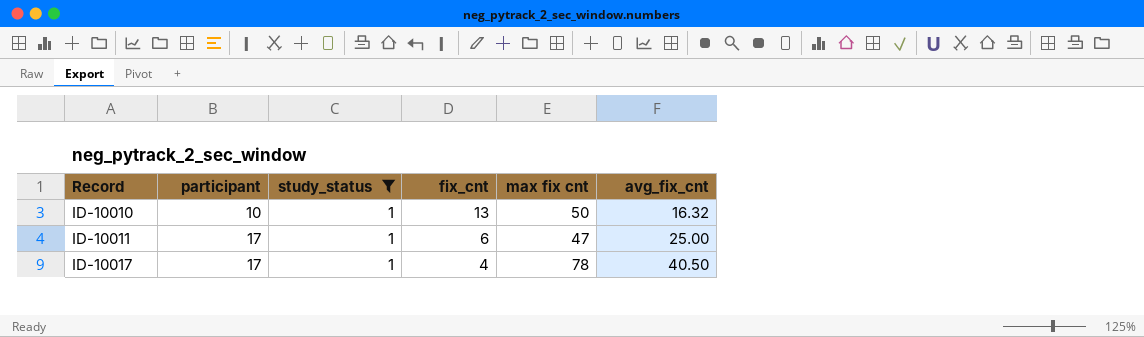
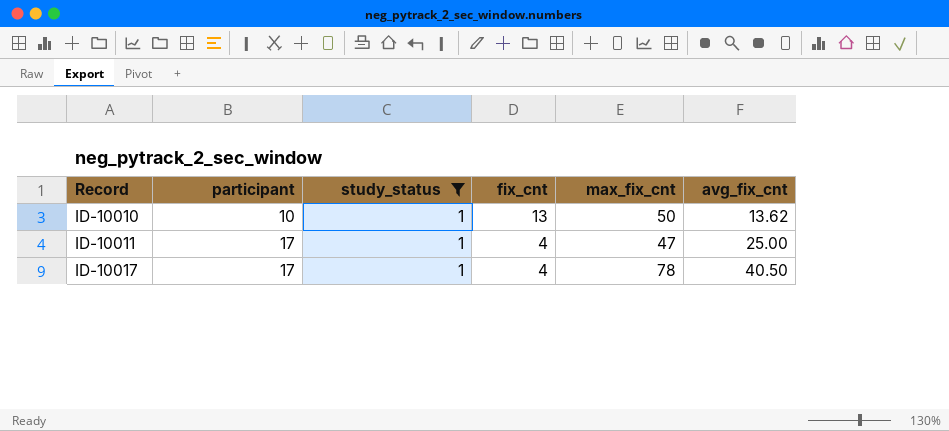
column name: max fix cnt -> max_fix_cnt
ID-10010 | avg_fix_cnt: 16.32 -> 13.62
ID-10011 | fix_cnt: 6 -> 4

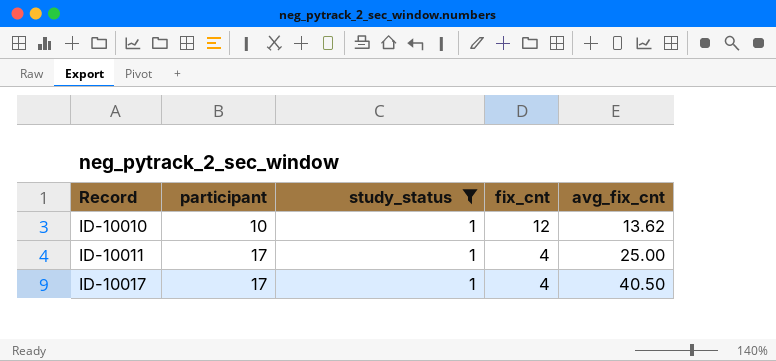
column max_fix_cnt | position: 5 -> none
ID-10010 | fix_cnt: 13 -> 12

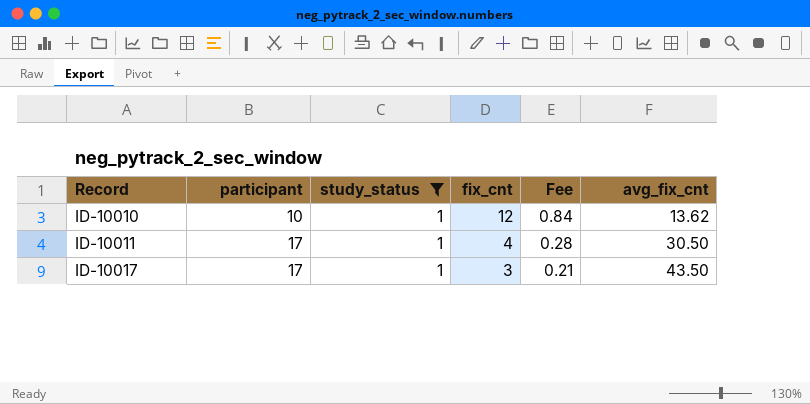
column Fee | formula: none -> [fix_cnt] * 0.07
ID-10011 | avg_fix_cnt: 25.00 -> 30.50
ID-10017 | fix_cnt: 4 -> 3
ID-10017 | avg_fix_cnt: 40.50 -> 43.50

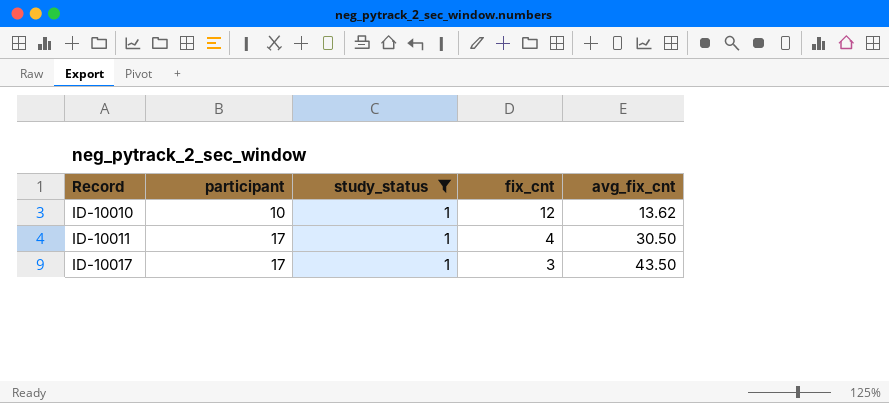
column Fee | formula: [fix_cnt] * 0.07 -> none

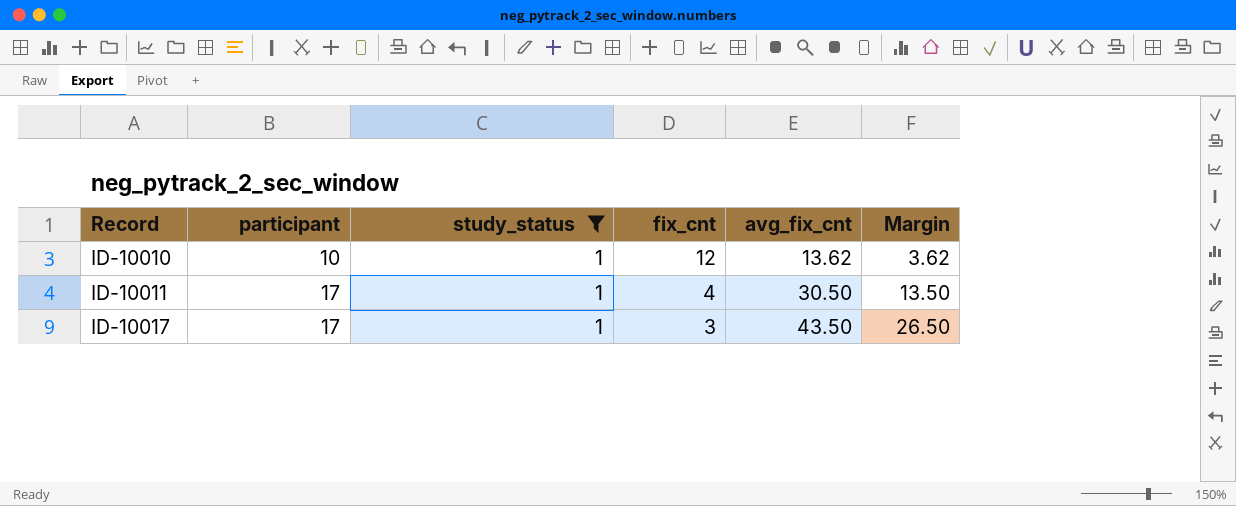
column Margin | formula: none -> [avg_fix_cnt] - [participant]

